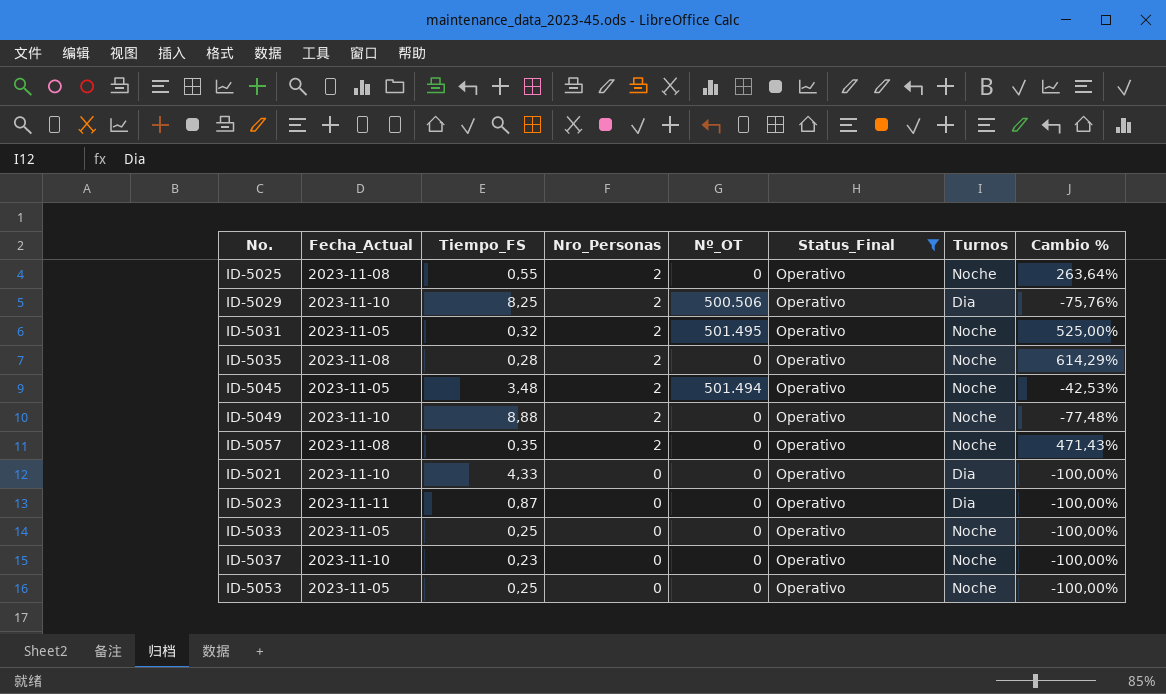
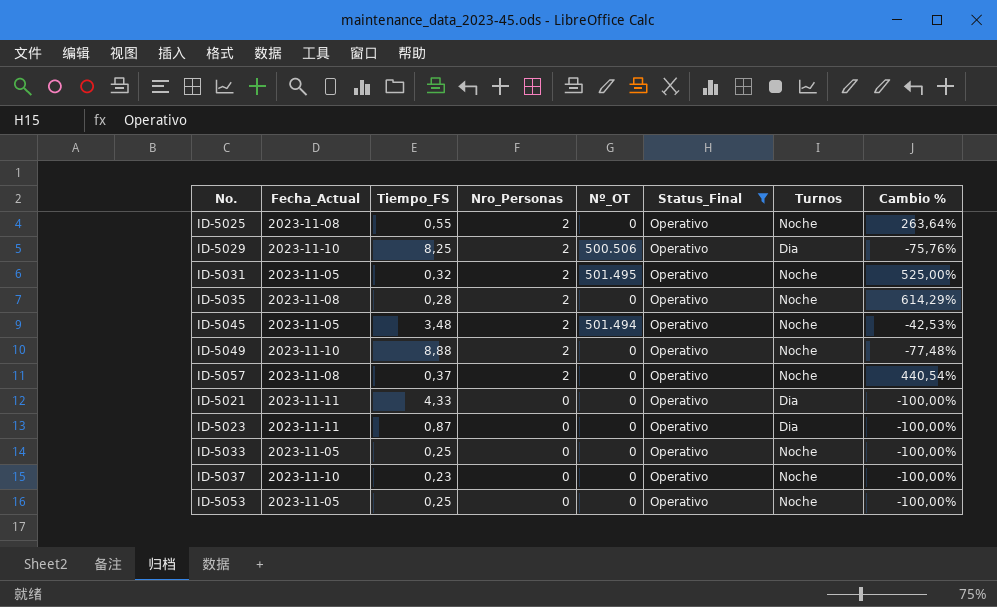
ID-5057 | Tiempo_FS: 0,35 -> 0,37
ID-5057 | Cambio %: 471,43% -> 440,54%
ID-5021 | Fecha_Actual: 2023-11-10 -> 2023-11-11

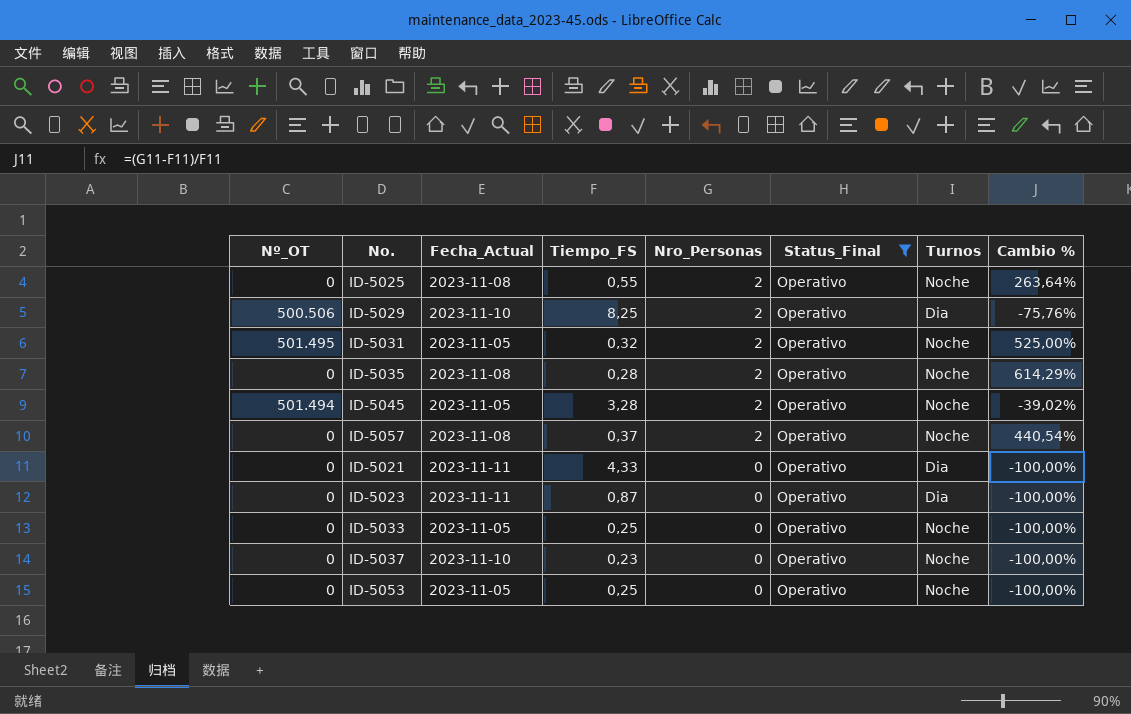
column Nº_OT | position: 5 -> 1
row ID-5049: 2023-11-10 | 8,88 | 2 | 0 | Operativo | Noche | -77,48% -> none
ID-5045 | Tiempo_FS: 3,48 -> 3,28
ID-5045 | Cambio %: -42,53% -> -39,02%

